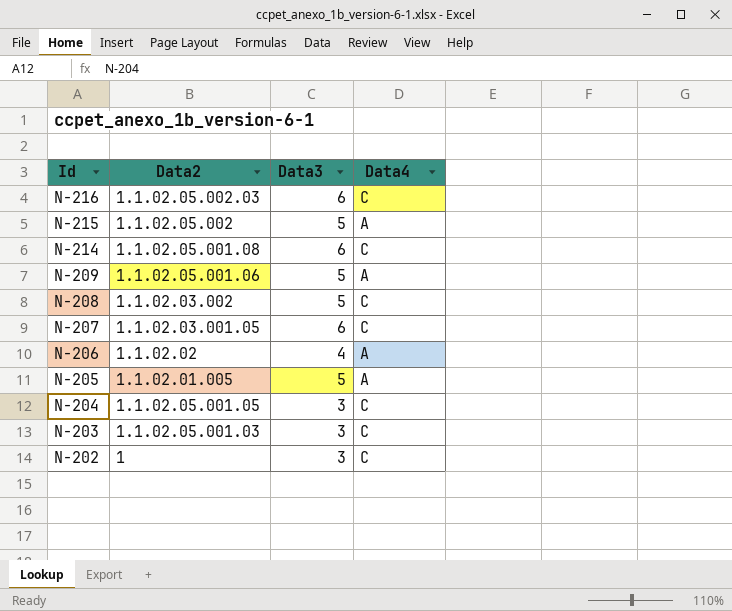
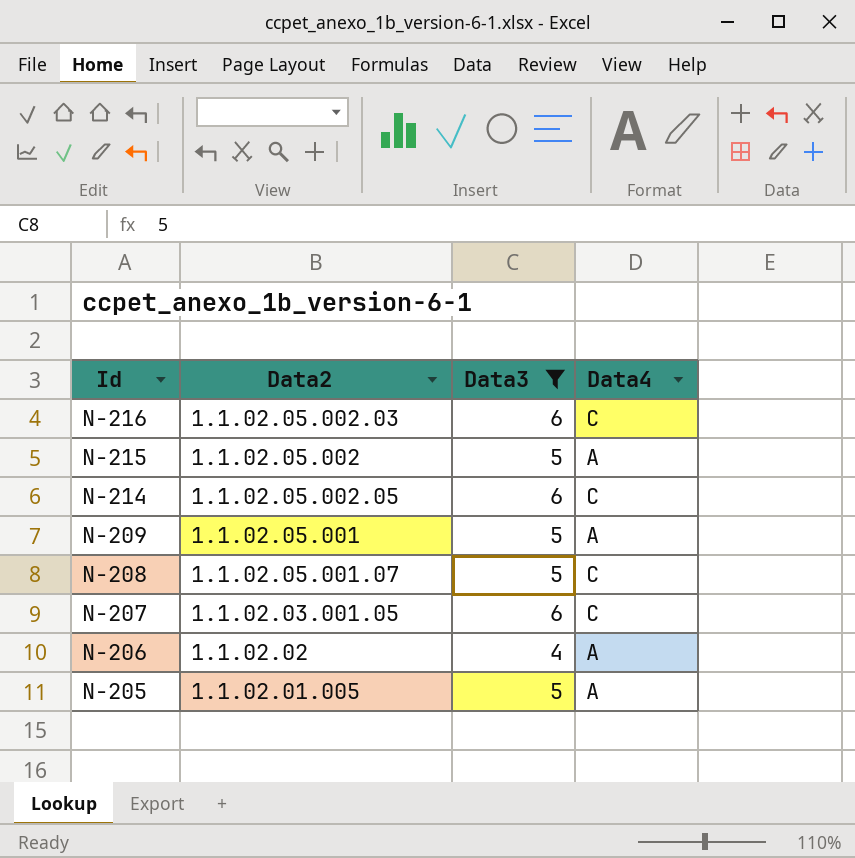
filter: none -> Data3 != 3
N-214 | Data2: 1.1.02.05.001.08 -> 1.1.02.05.002.05
N-209 | Data2: 1.1.02.05.001.06 -> 1.1.02.05.001
N-208 | Data2: 1.1.02.03.002 -> 1.1.02.05.001.07

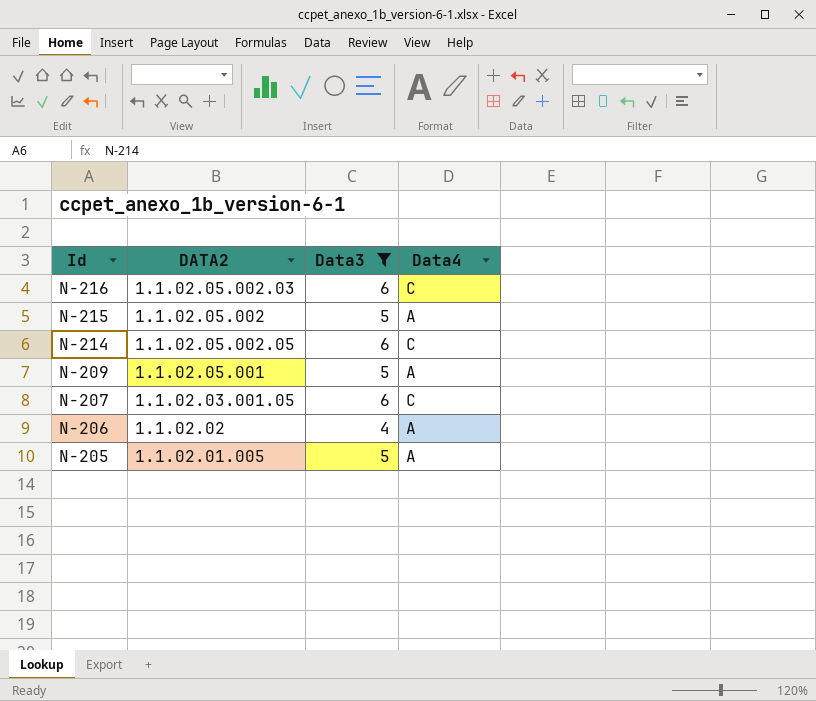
column name: Data2 -> DATA2
row N-208: 1.1.02.05.001.07 | 5 | C -> none

